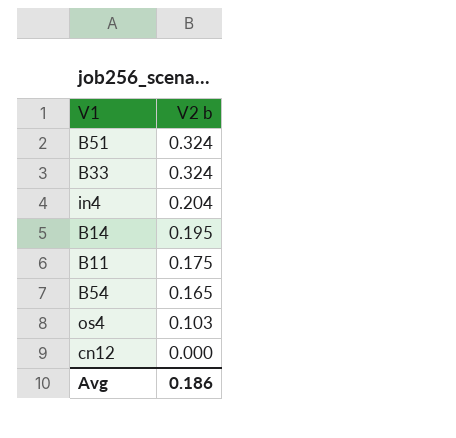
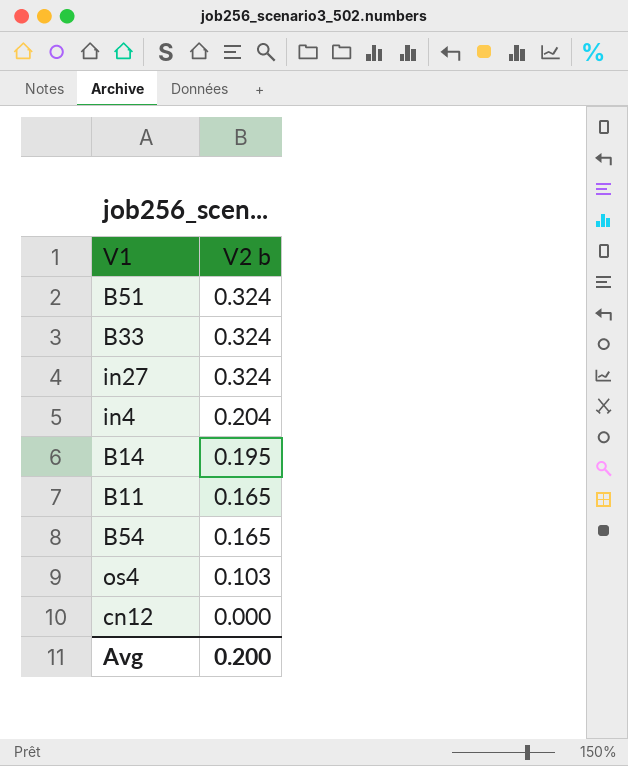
row in27: none -> 0.324
B11 | V2 b: 0.175 -> 0.165
Avg | V2 b: 0.186 -> 0.200

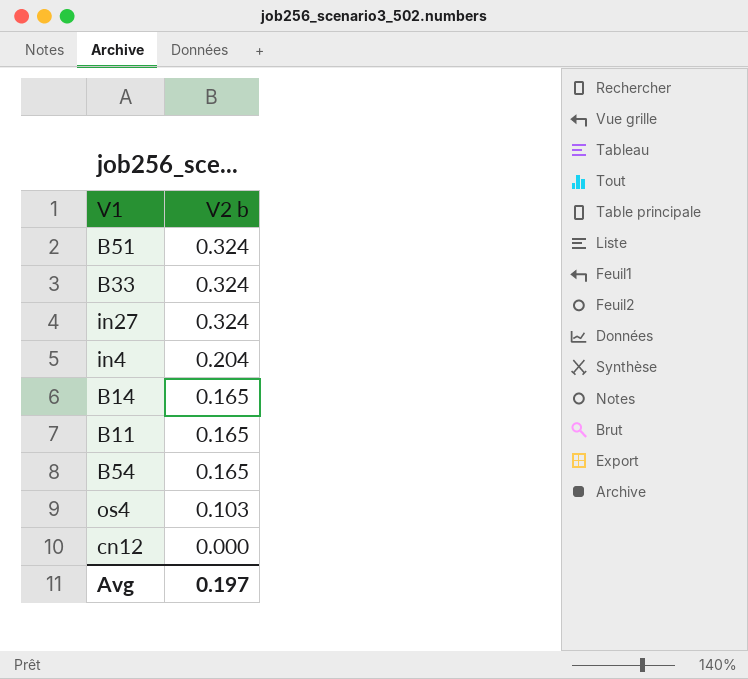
B14 | V2 b: 0.195 -> 0.165
Avg | V2 b: 0.200 -> 0.197

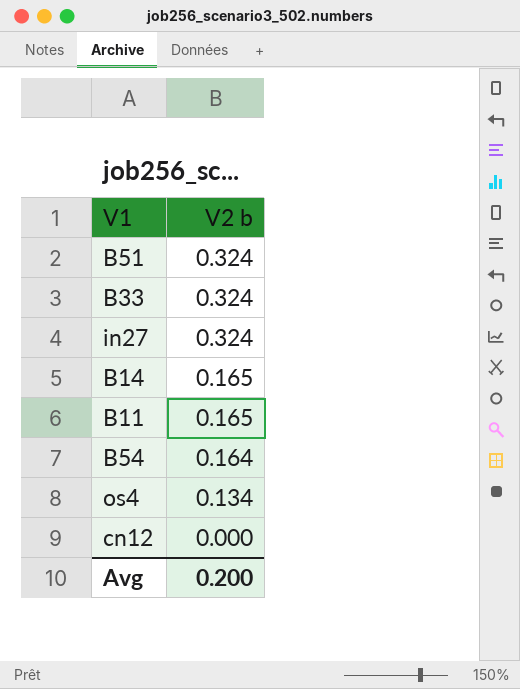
row in4: 0.204 -> none
B54 | V2 b: 0.165 -> 0.164
os4 | V2 b: 0.103 -> 0.134
Avg | V2 b: 0.197 -> 0.200

